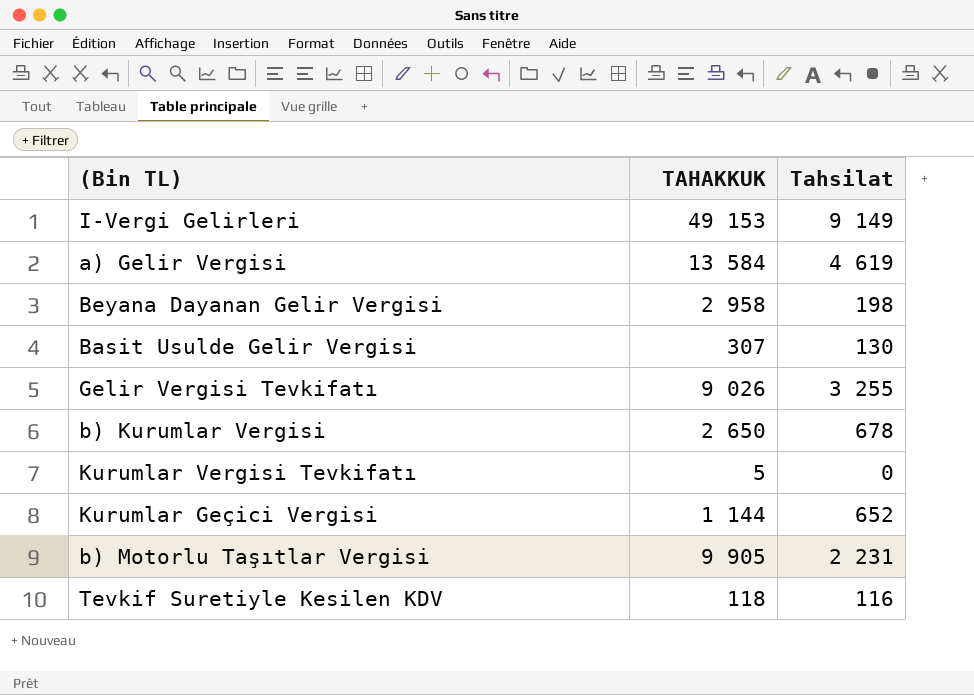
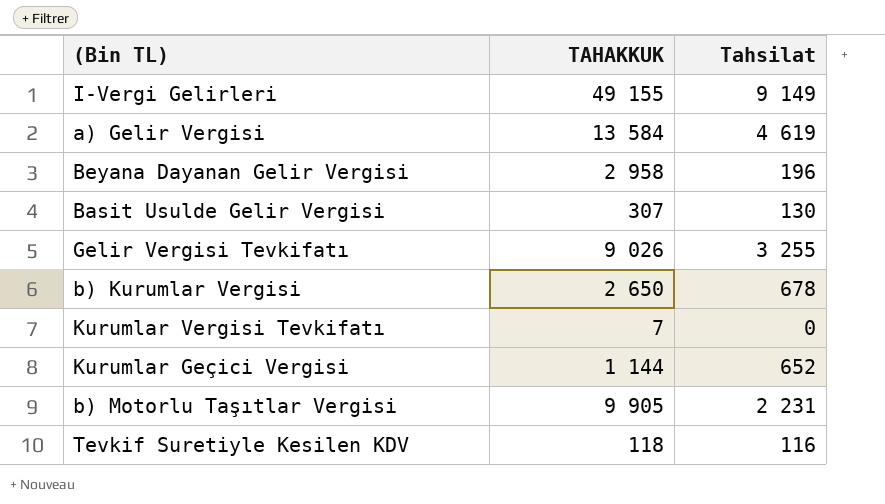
I-Vergi Gelirleri | TAHAKKUK: 49 153 -> 49 155
Beyana Dayanan Gelir Vergisi | Tahsilat: 198 -> 196
Kurumlar Vergisi Tevkifatı | TAHAKKUK: 5 -> 7

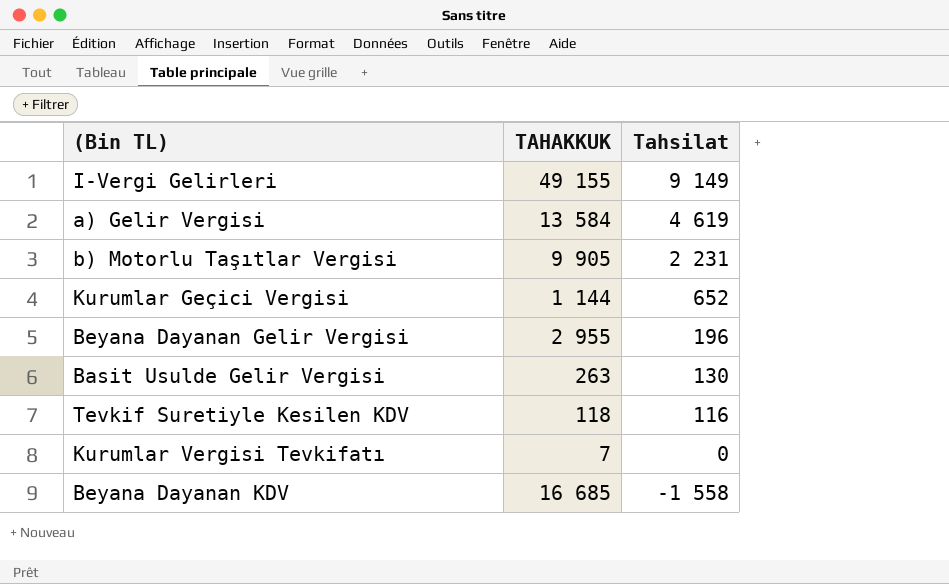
row order: none -> Tahsilat descending
row Gelir Vergisi Tevkifatı: 9 026 | 3 255 -> none
row b) Kurumlar Vergisi: 2 650 | 678 -> none
Beyana Dayanan Gelir Vergisi | TAHAKKUK: 2 958 -> 2 955
Basit Usulde Gelir Vergisi | TAHAKKUK: 307 -> 263
row Beyana Dayanan KDV: none -> 16 685 | -1 558

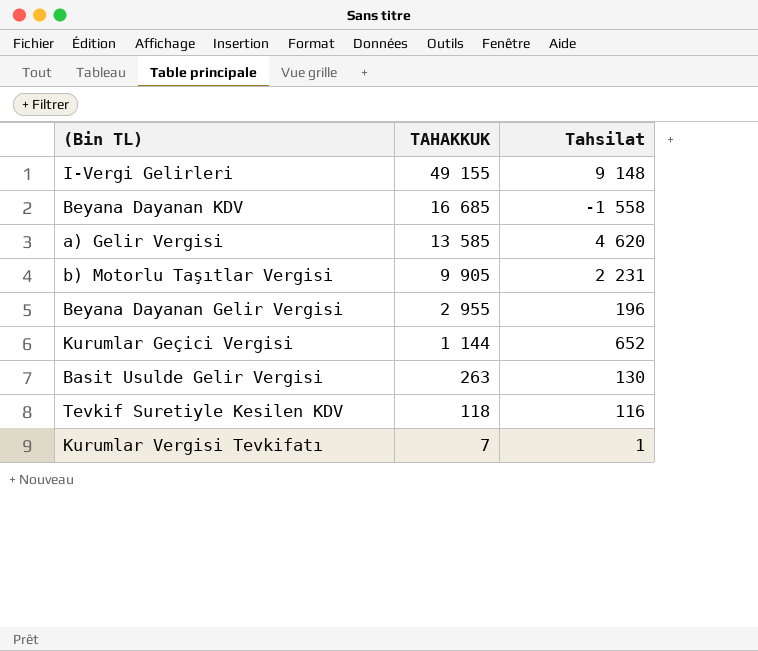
row order: Tahsilat descending -> TAHAKKUK descending
I-Vergi Gelirleri | Tahsilat: 9 149 -> 9 148
a) Gelir Vergisi | TAHAKKUK: 13 584 -> 13 585
a) Gelir Vergisi | Tahsilat: 4 619 -> 4 620
Kurumlar Vergisi Tevkifatı | Tahsilat: 0 -> 1

